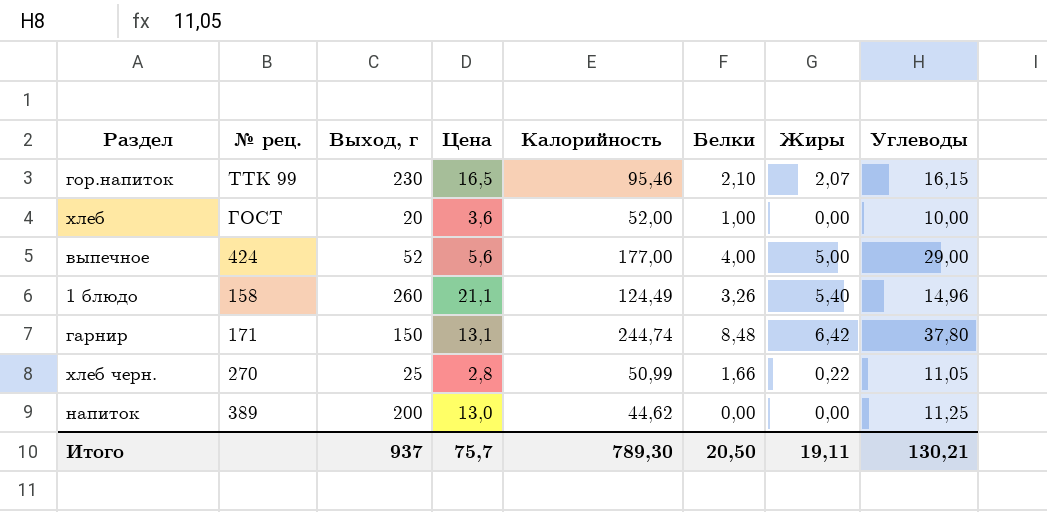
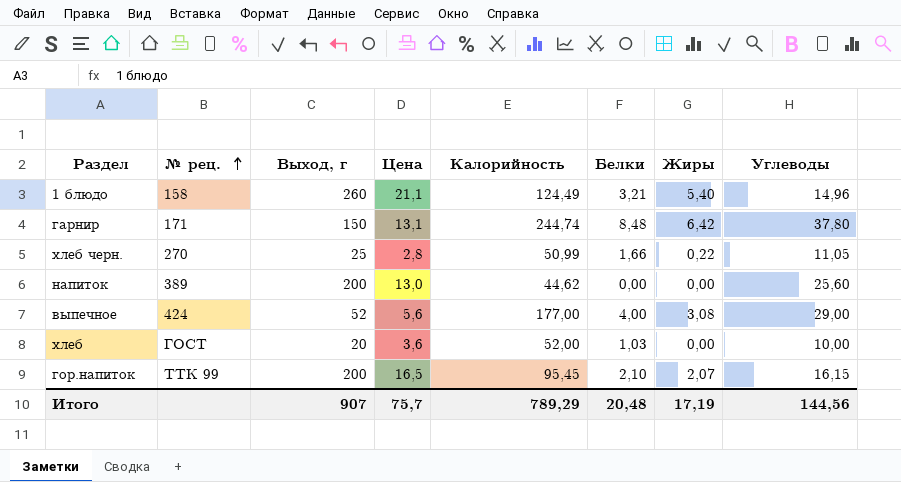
row order: none -> № рец. ascending
1 блюдо | Белки: 3,26 -> 3,21
напиток | Углеводы: 11,25 -> 25,60
выпечное | Жиры: 5,00 -> 3,08
хлеб | Белки: 1,00 -> 1,03
гор.напиток | Выход, г: 230 -> 200
гор.напиток | Калорийность: 95,46 -> 95,45
Итого | Выход, г: 937 -> 907
Итого | Калорийность: 789,30 -> 789,29
Итого | Белки: 20,50 -> 20,48
Итого | Жиры: 19,11 -> 17,19
Итого | Углеводы: 130,21 -> 144,56

